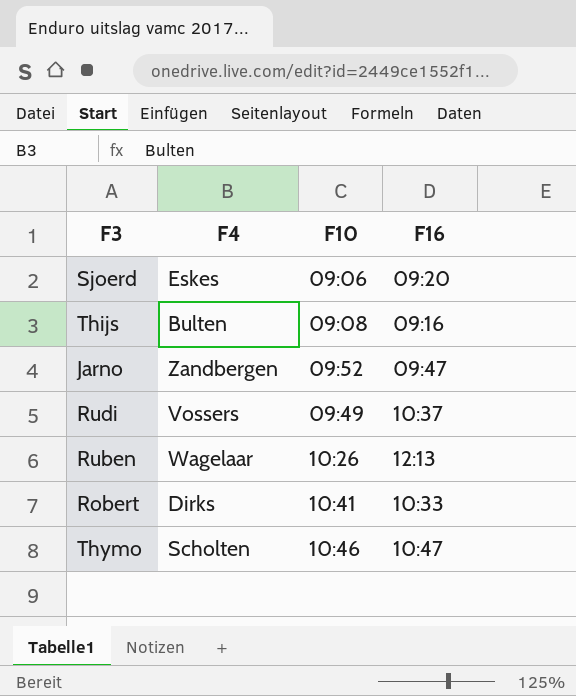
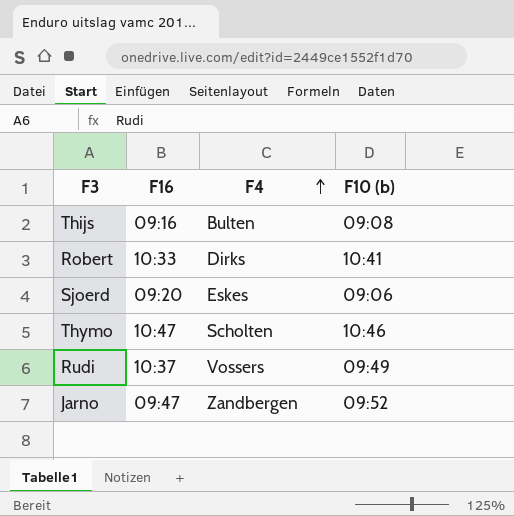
row order: none -> F4 ascending
column F16 | position: 4 -> 2
column name: F10 -> F10 (b)
row Ruben: Wagelaar | 10:26 | 12:13 -> none

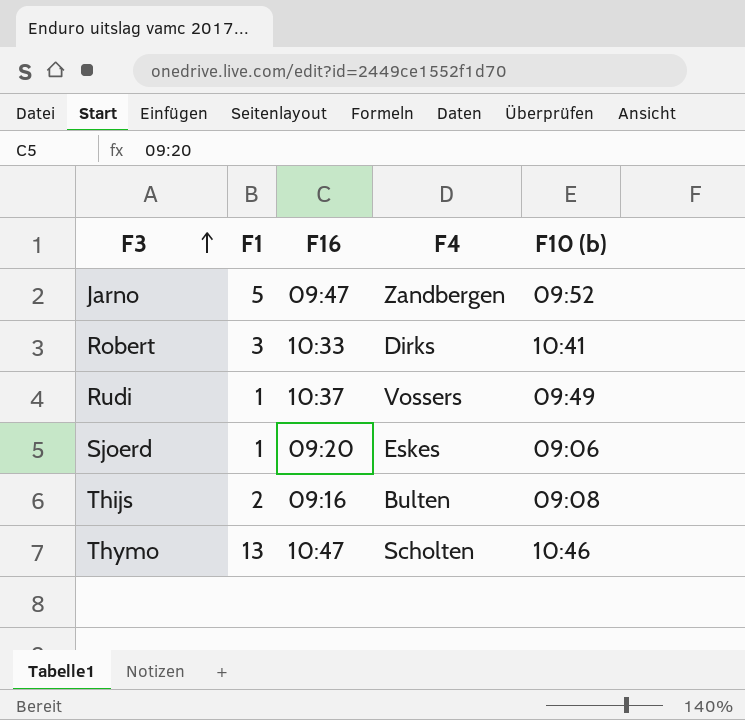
row order: F4 ascending -> F3 ascending
column F1 | position: none -> 2

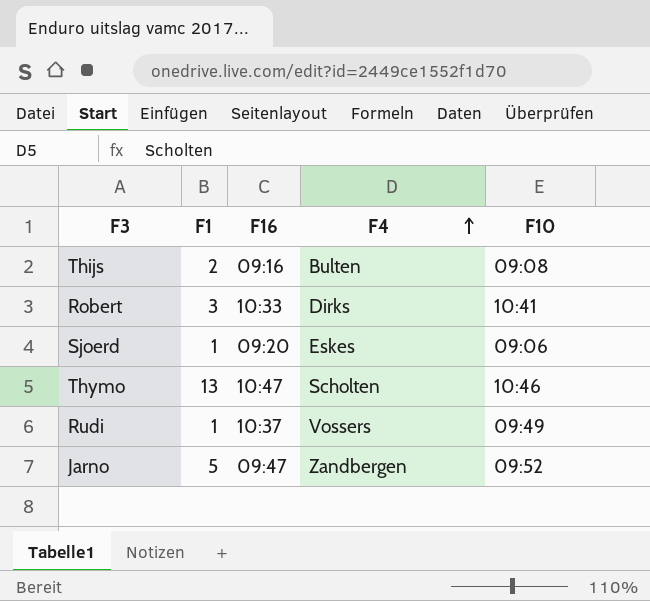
row order: F3 ascending -> F4 ascending
column name: F10 (b) -> F10

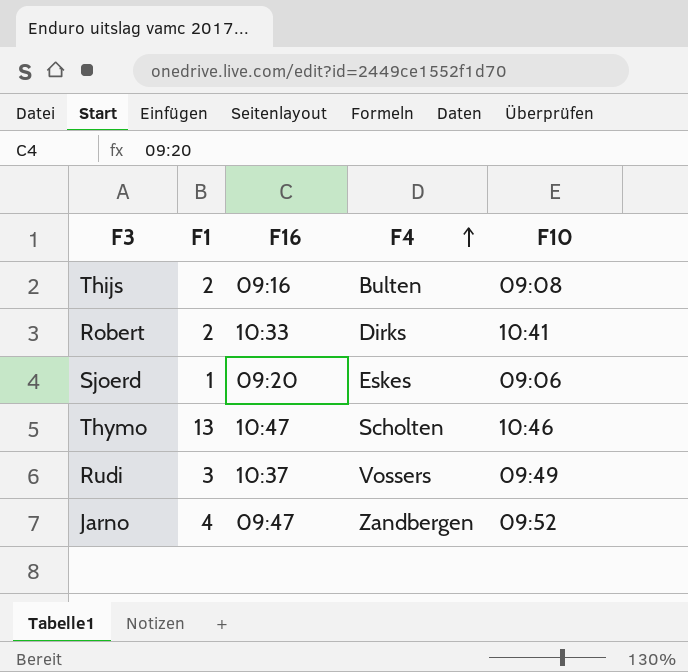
Robert | F1: 3 -> 2
Rudi | F1: 1 -> 3
Jarno | F1: 5 -> 4

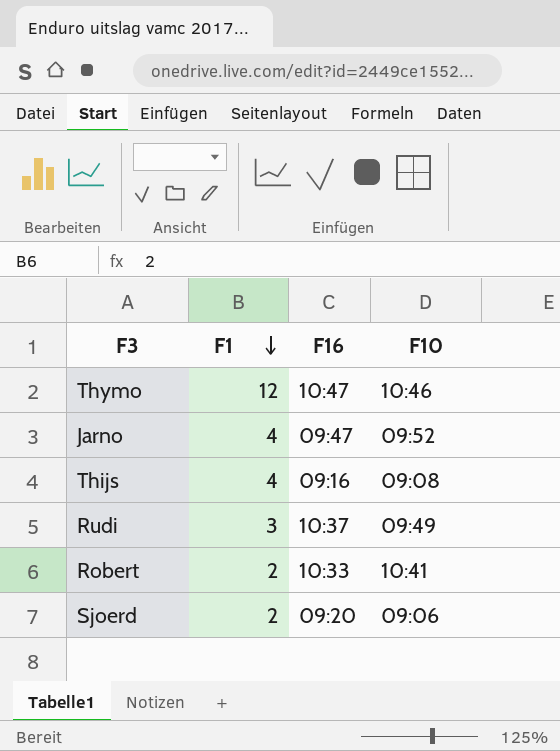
row order: F4 ascending -> F1 descending
column F4 | position: 4 -> none
Thymo | F1: 13 -> 12
Thijs | F1: 2 -> 4
Sjoerd | F1: 1 -> 2

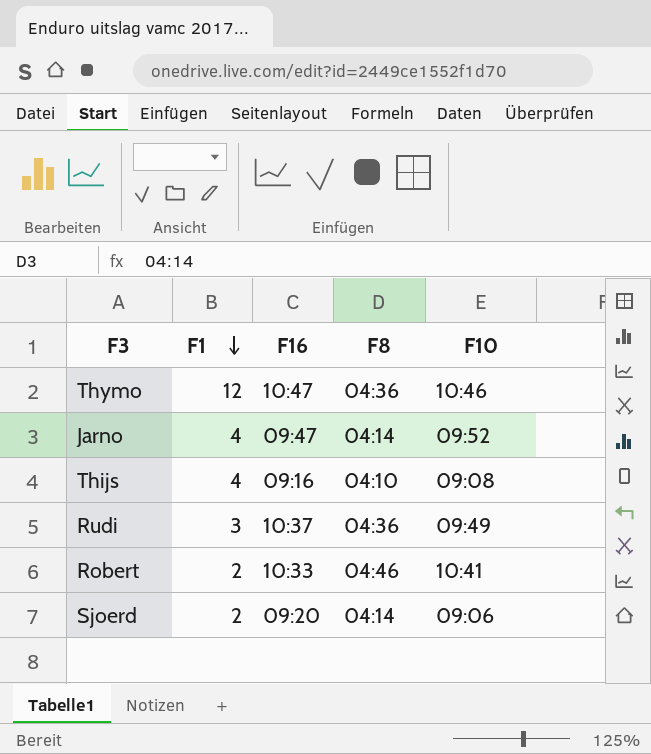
column F8 | position: none -> 4

